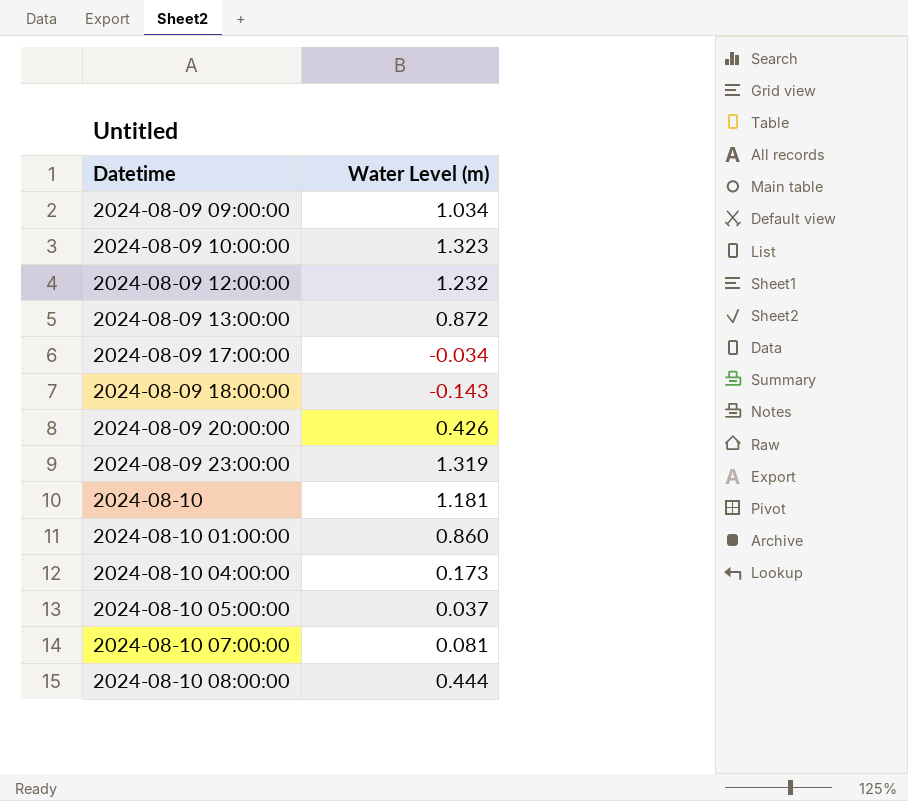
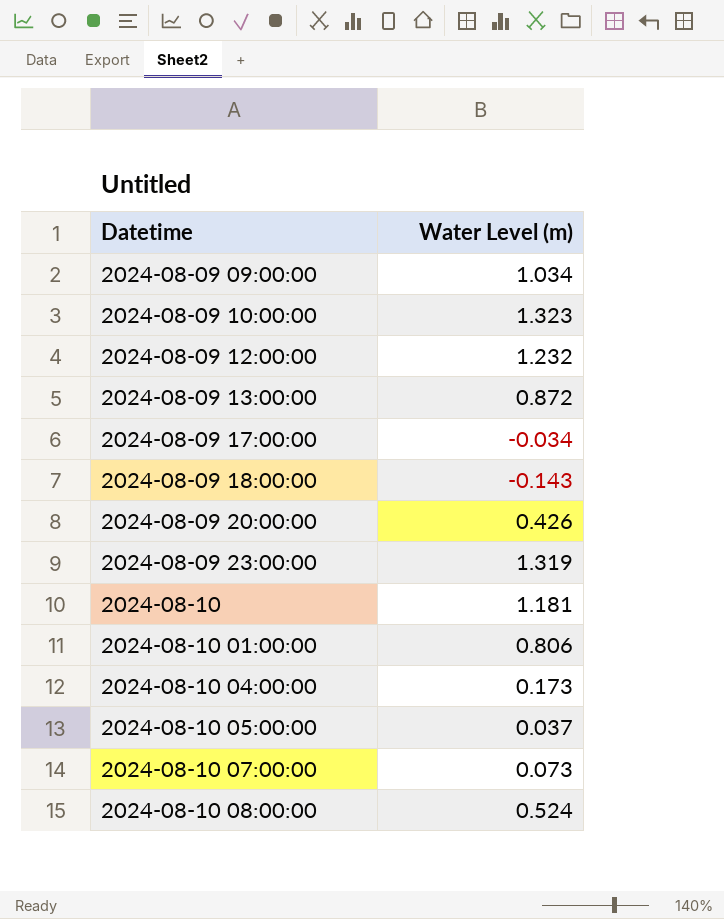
2024-08-10 01:00:00 | Water Level (m): 0.860 -> 0.806
2024-08-10 07:00:00 | Water Level (m): 0.081 -> 0.073
2024-08-10 08:00:00 | Water Level (m): 0.444 -> 0.524

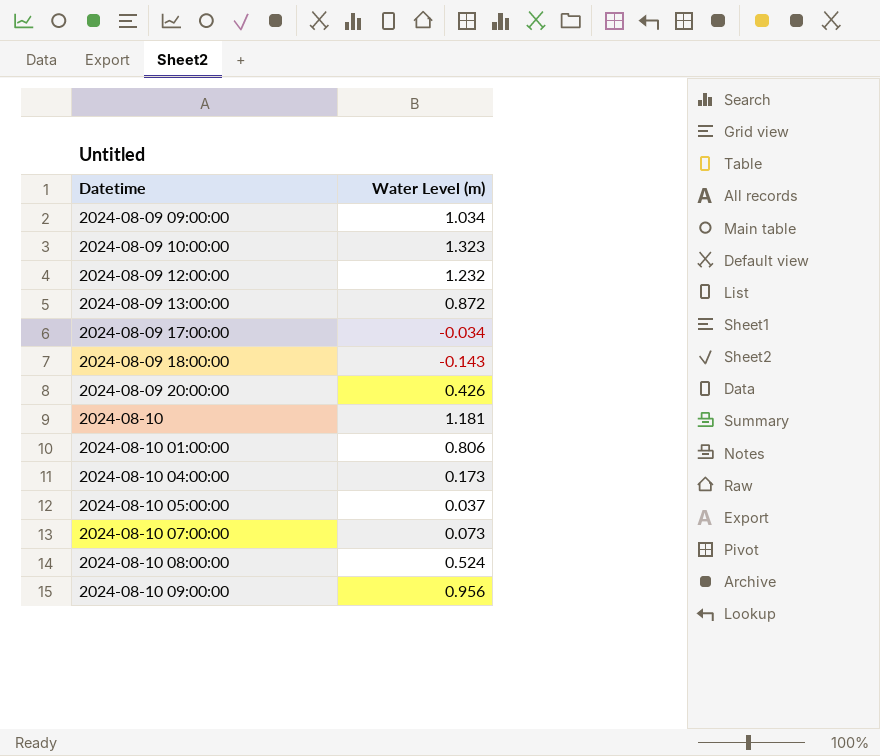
row 2024-08-09 23:00:00: 1.319 -> none
row 2024-08-10 09:00:00: none -> 0.956

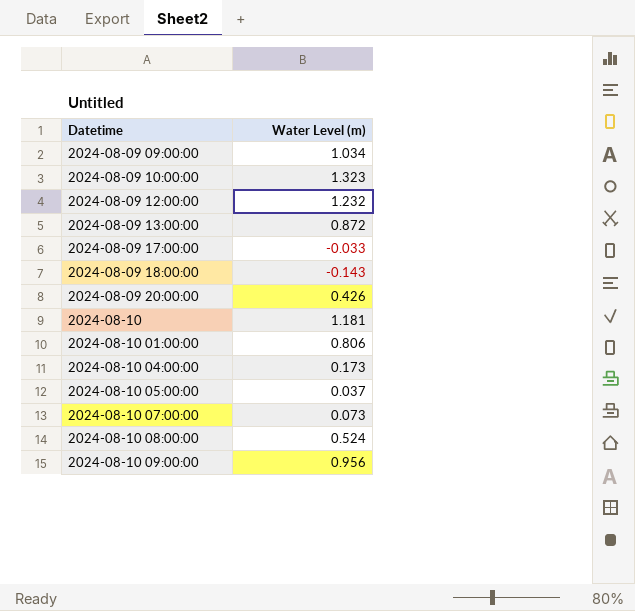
2024-08-09 17:00:00 | Water Level (m): -0.034 -> -0.033

